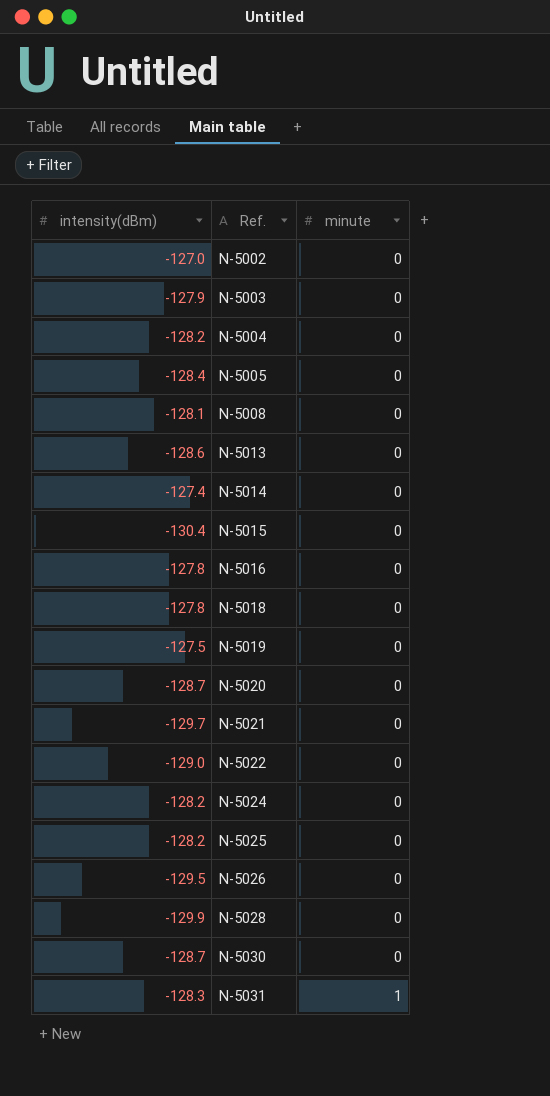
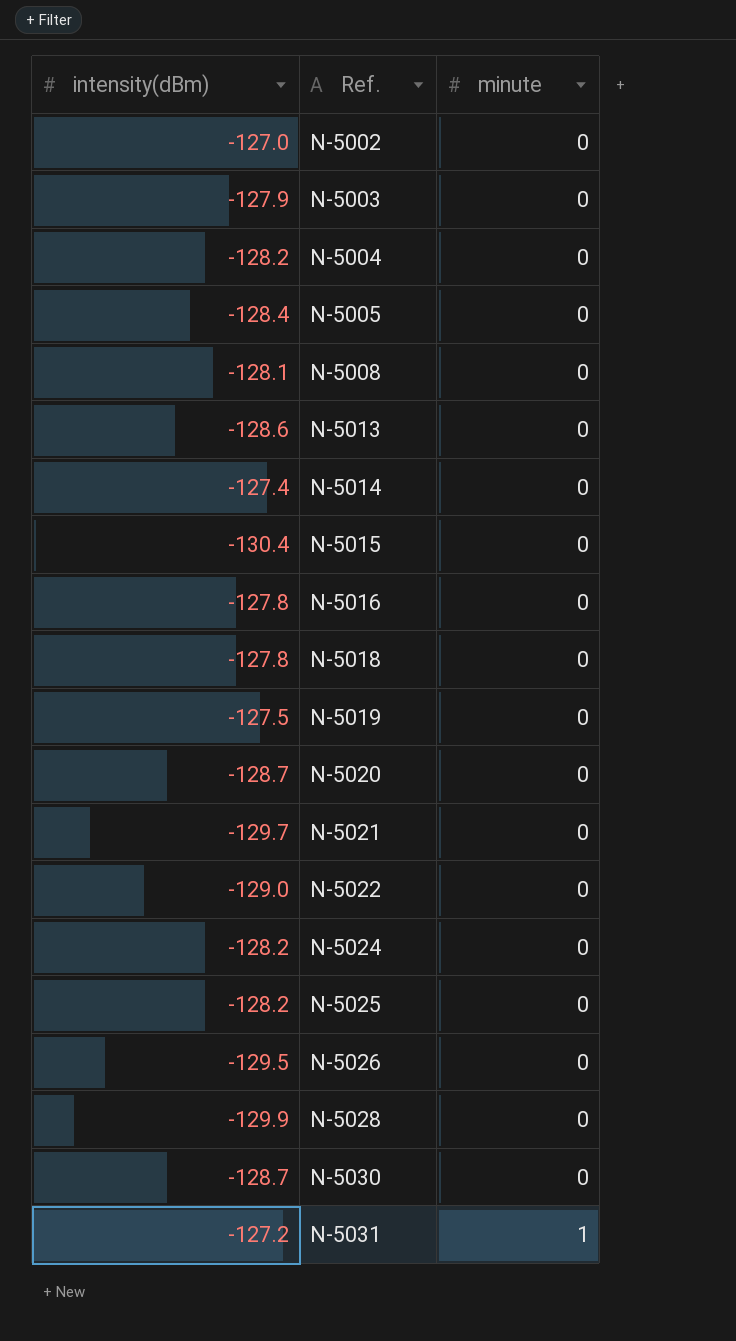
N-5031 | intensity(dBm): -128.3 -> -127.2

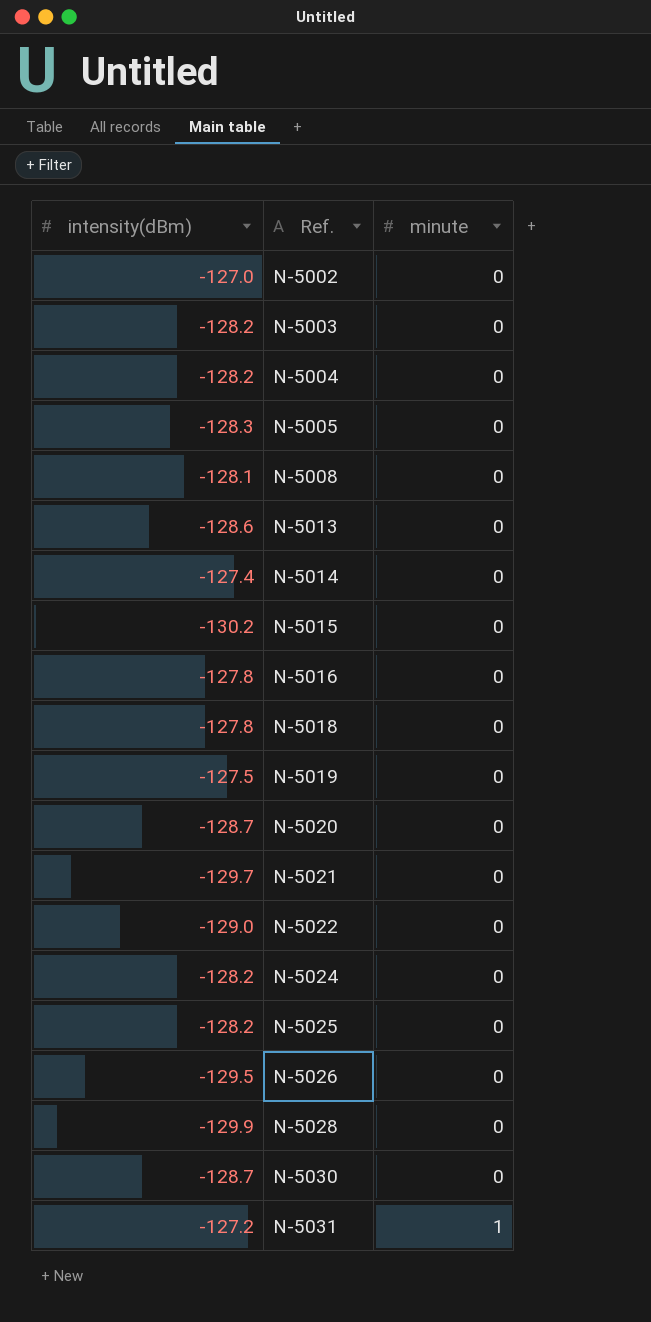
N-5003 | intensity(dBm): -127.9 -> -128.2
N-5005 | intensity(dBm): -128.4 -> -128.3
N-5015 | intensity(dBm): -130.4 -> -130.2

